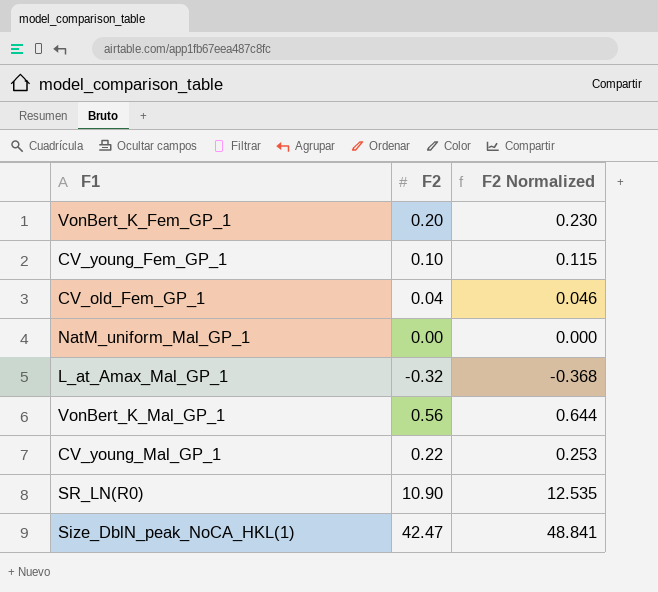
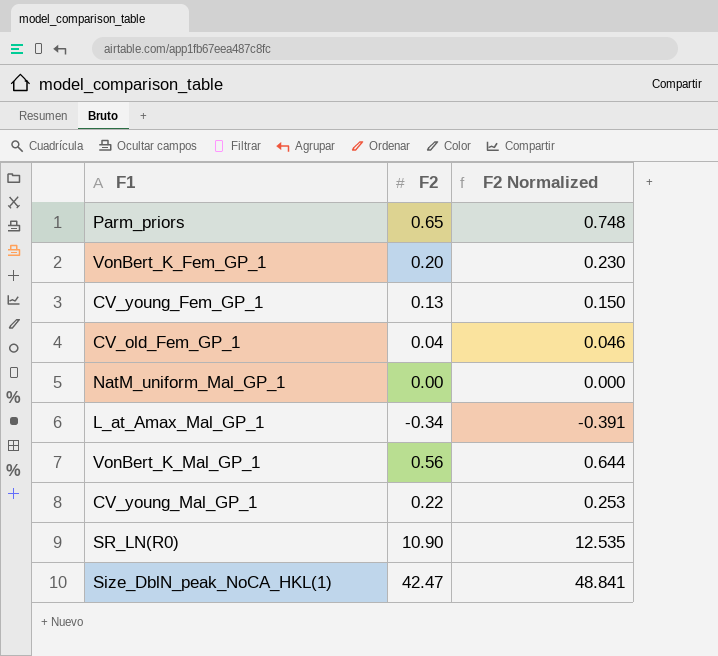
row Parm_priors: none -> 0.65 | 0.748
CV_young_Fem_GP_1 | F2: 0.10 -> 0.13
CV_young_Fem_GP_1 | F2 Normalized: 0.115 -> 0.150
L_at_Amax_Mal_GP_1 | F2: -0.32 -> -0.34
L_at_Amax_Mal_GP_1 | F2 Normalized: -0.368 -> -0.391

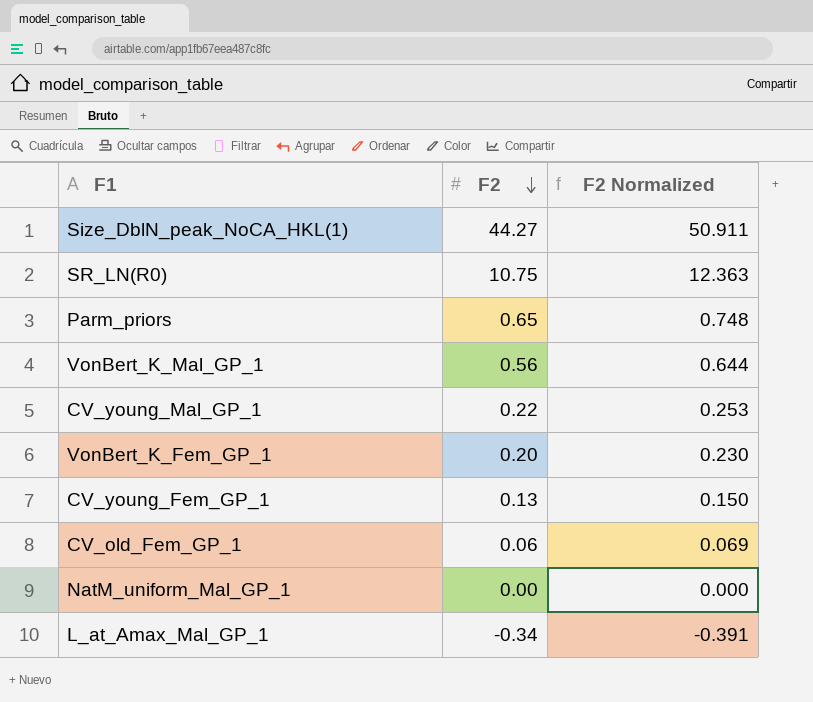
row order: none -> F2 descending
Size_DblN_peak_NoCA_HKL(1) | F2: 42.47 -> 44.27
Size_DblN_peak_NoCA_HKL(1) | F2 Normalized: 48.841 -> 50.911
SR_LN(R0) | F2: 10.90 -> 10.75
SR_LN(R0) | F2 Normalized: 12.535 -> 12.363
CV_old_Fem_GP_1 | F2: 0.04 -> 0.06
CV_old_Fem_GP_1 | F2 Normalized: 0.046 -> 0.069

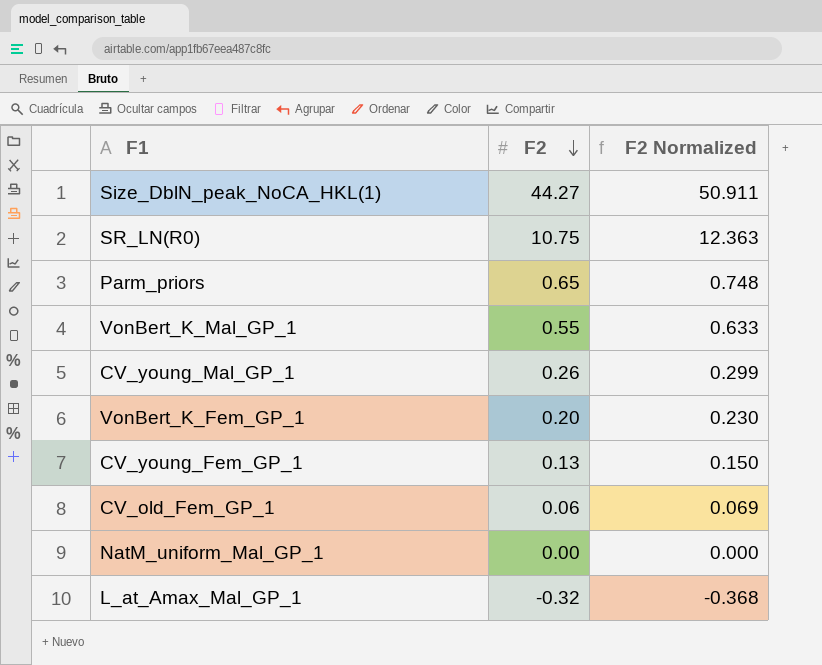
VonBert_K_Mal_GP_1 | F2: 0.56 -> 0.55
VonBert_K_Mal_GP_1 | F2 Normalized: 0.644 -> 0.633
CV_young_Mal_GP_1 | F2: 0.22 -> 0.26
CV_young_Mal_GP_1 | F2 Normalized: 0.253 -> 0.299
L_at_Amax_Mal_GP_1 | F2: -0.34 -> -0.32
L_at_Amax_Mal_GP_1 | F2 Normalized: -0.391 -> -0.368

